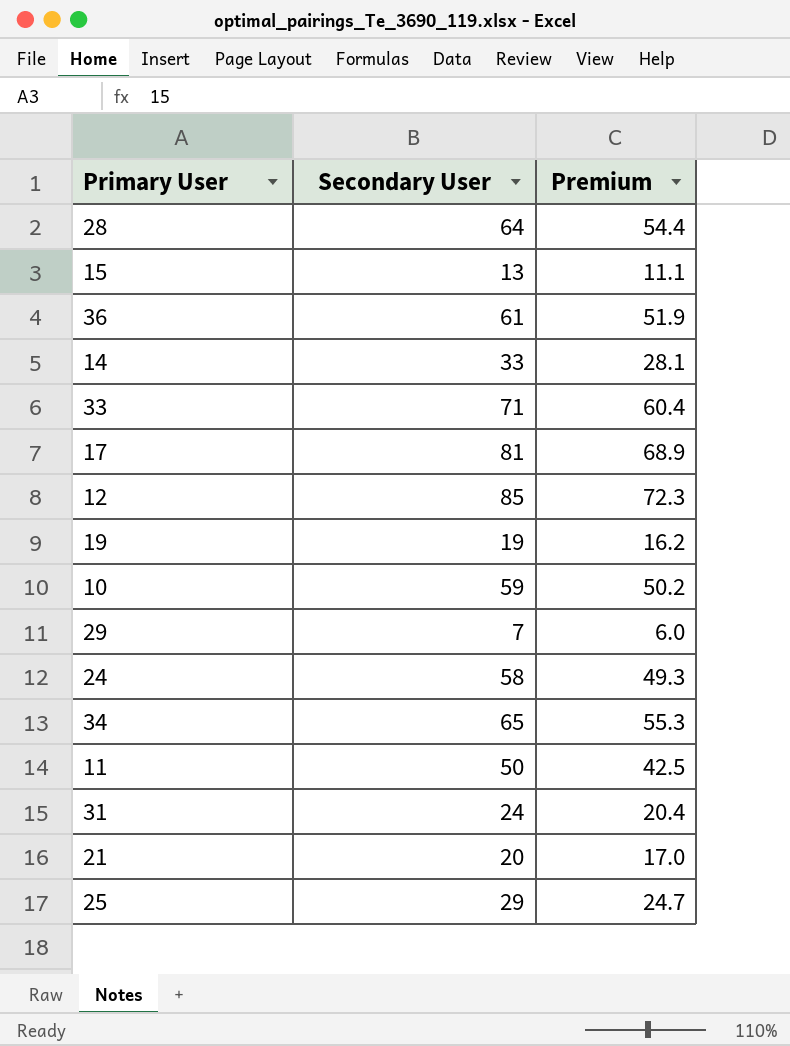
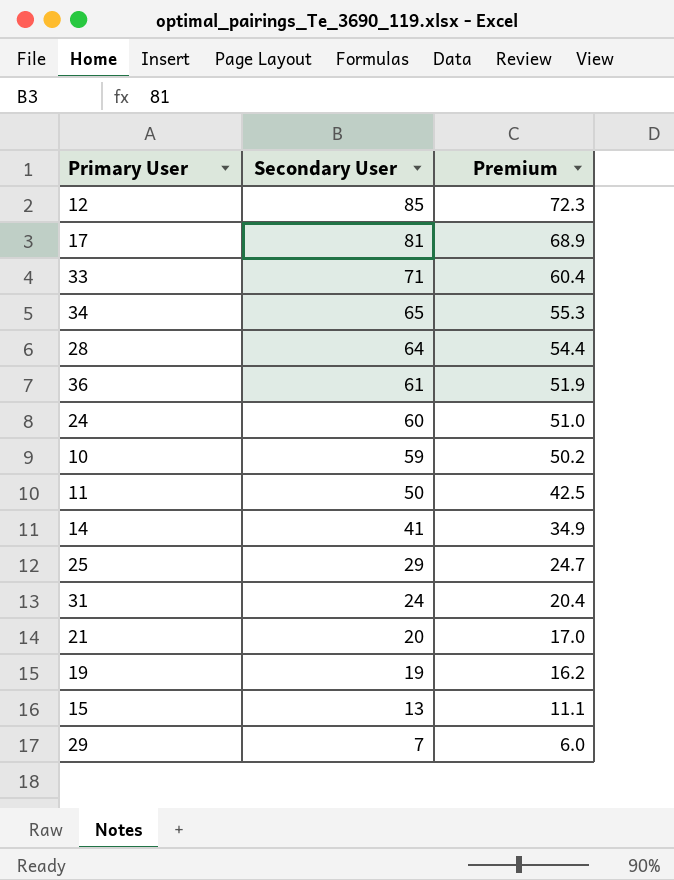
row order: none -> Secondary User descending
24 | Secondary User: 58 -> 60
24 | Premium: 49.3 -> 51.0
14 | Secondary User: 33 -> 41
14 | Premium: 28.1 -> 34.9

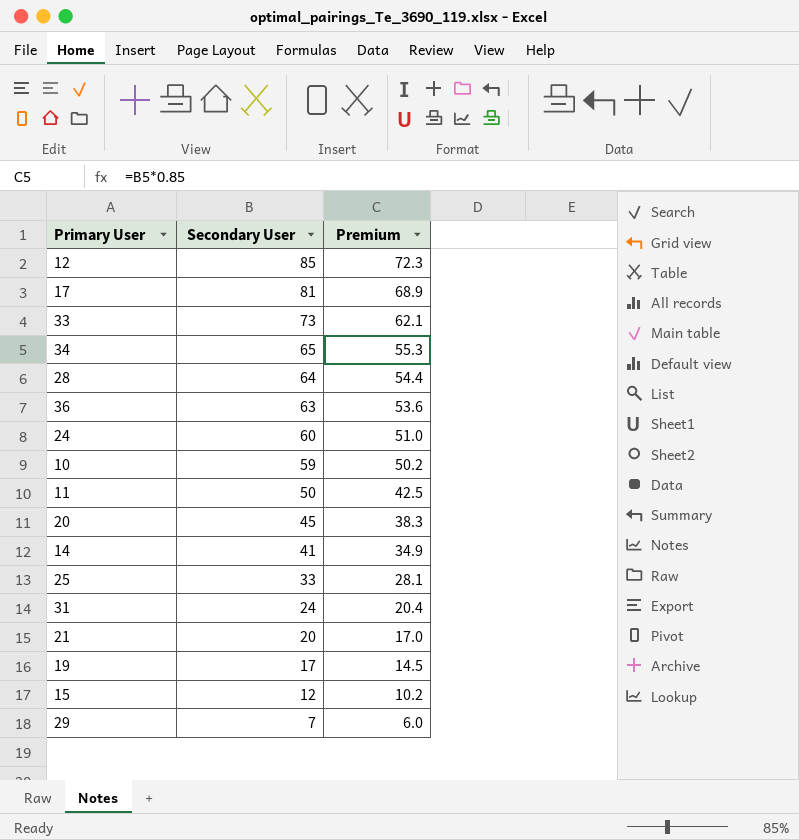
33 | Secondary User: 71 -> 73
33 | Premium: 60.4 -> 62.1
36 | Secondary User: 61 -> 63
36 | Premium: 51.9 -> 53.6
row 20: none -> 45 | 38.3
25 | Secondary User: 29 -> 33
25 | Premium: 24.7 -> 28.1
19 | Secondary User: 19 -> 17
19 | Premium: 16.2 -> 14.5
15 | Secondary User: 13 -> 12
15 | Premium: 11.1 -> 10.2

